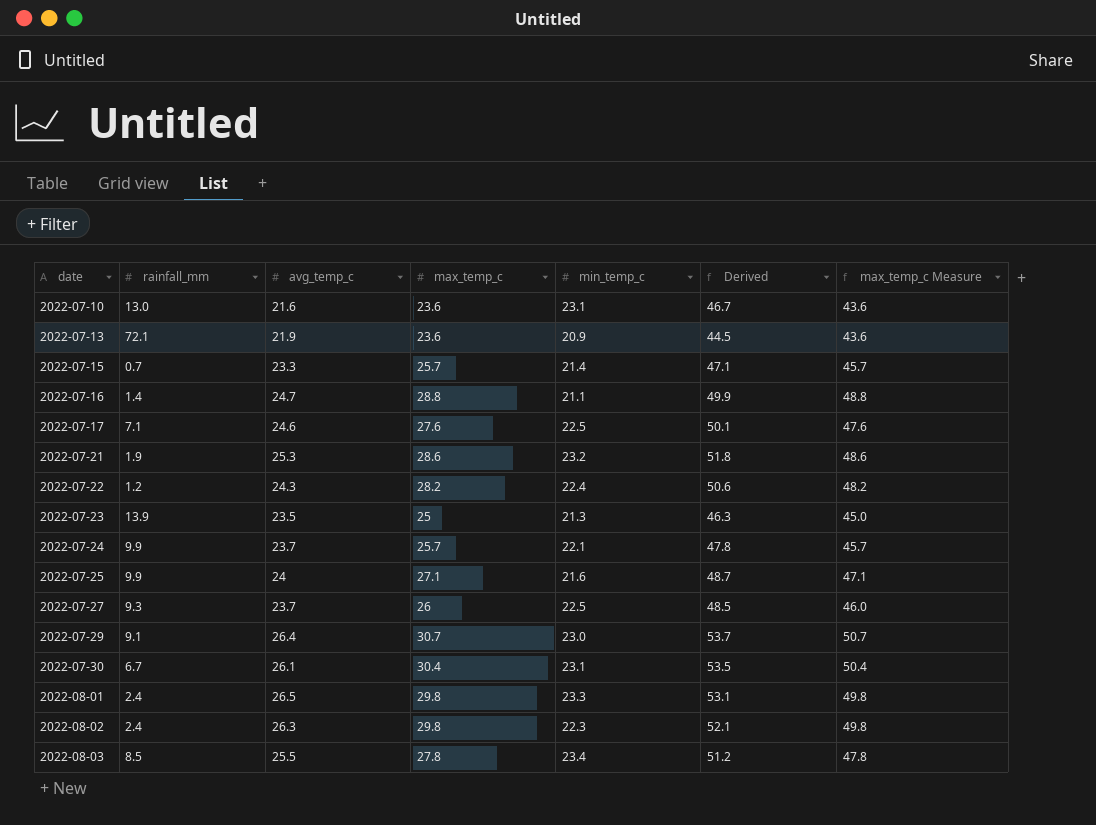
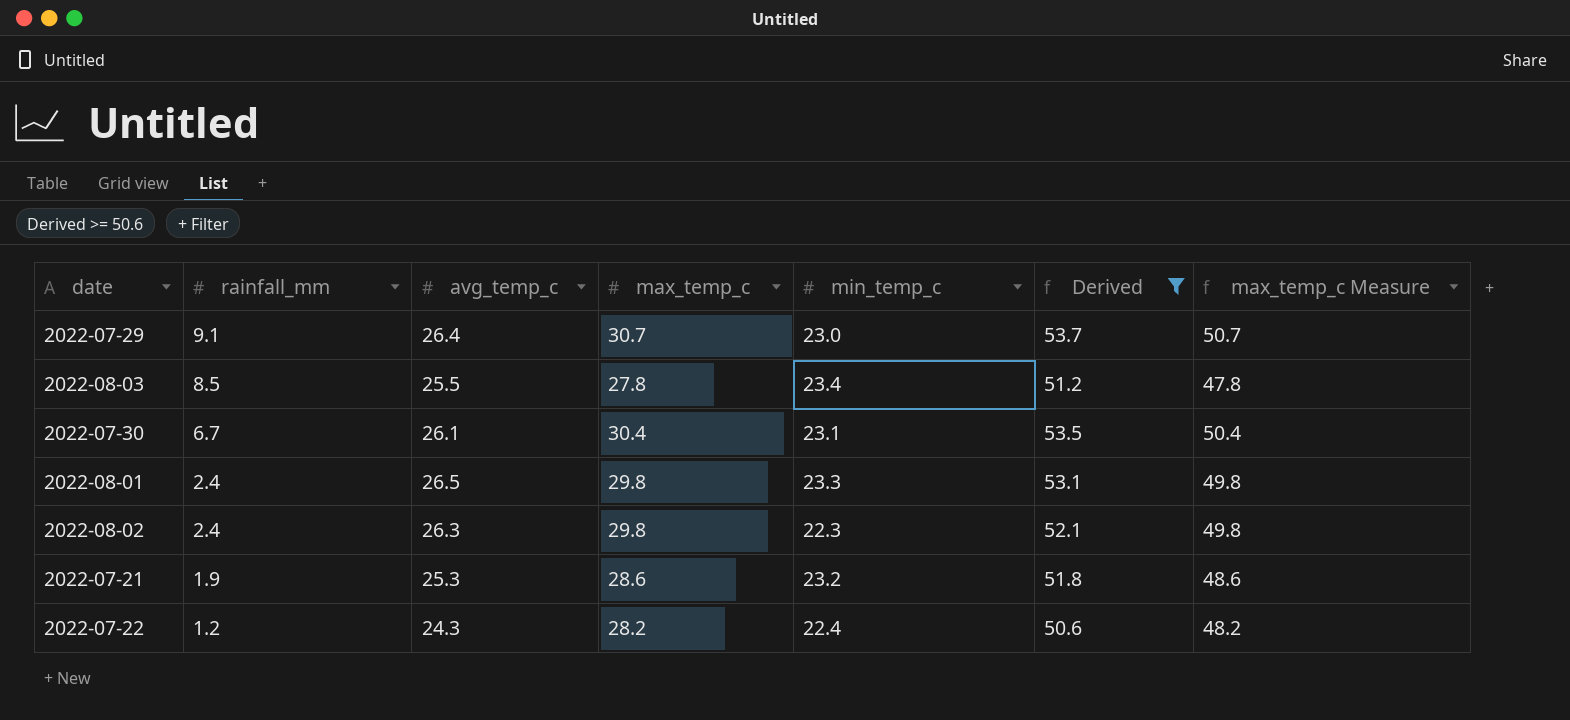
filter: none -> Derived >= 50.6
row order: date ascending -> rainfall_mm descending

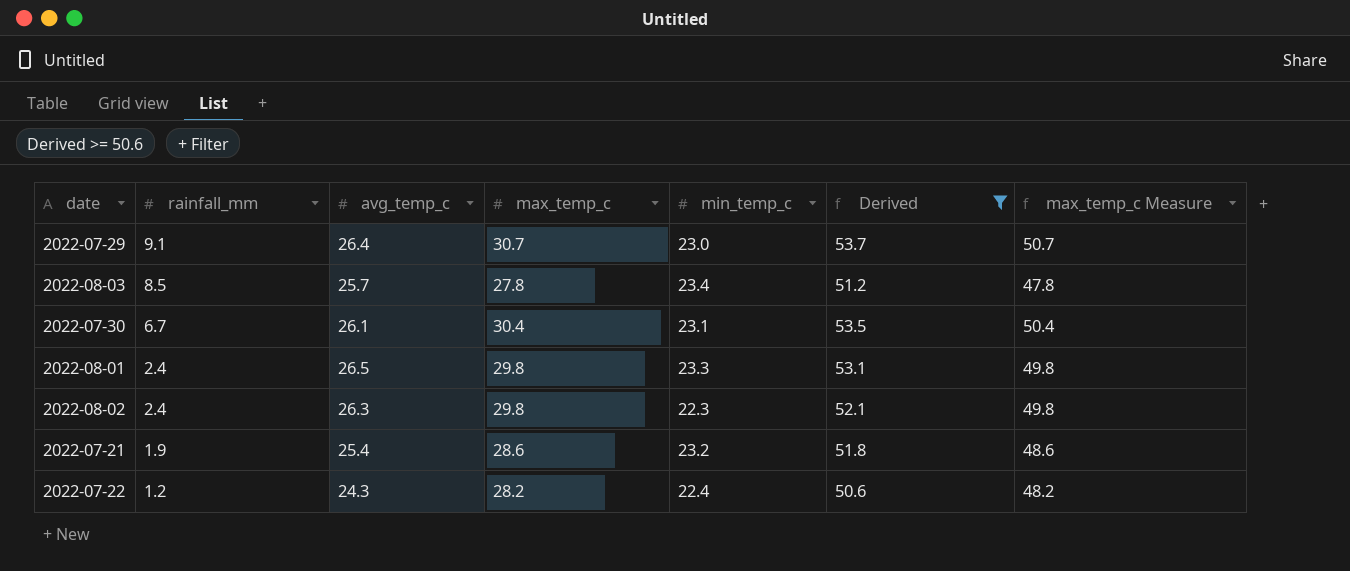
2022-08-03 | avg_temp_c: 25.5 -> 25.7
2022-07-21 | avg_temp_c: 25.3 -> 25.4

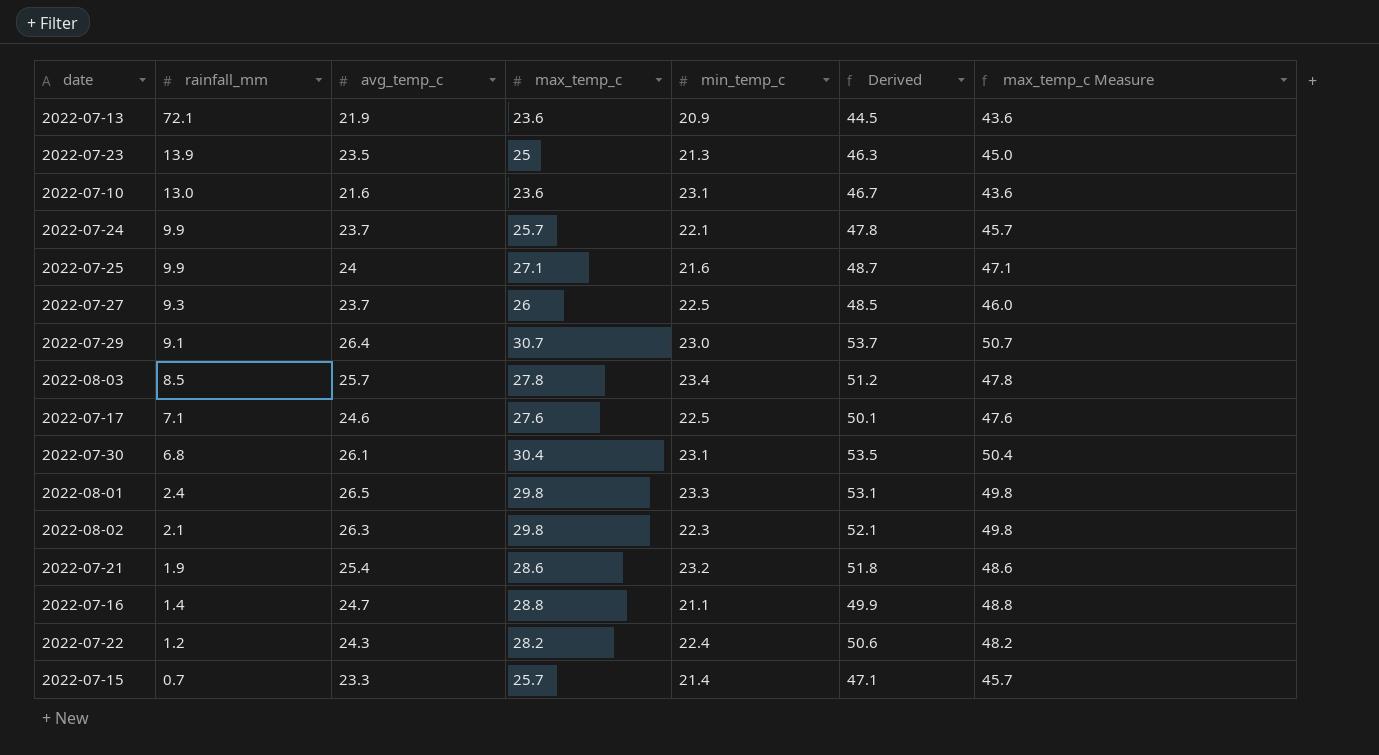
filter: Derived >= 50.6 -> none
2022-07-30 | rainfall_mm: 6.7 -> 6.8
2022-08-02 | rainfall_mm: 2.4 -> 2.1

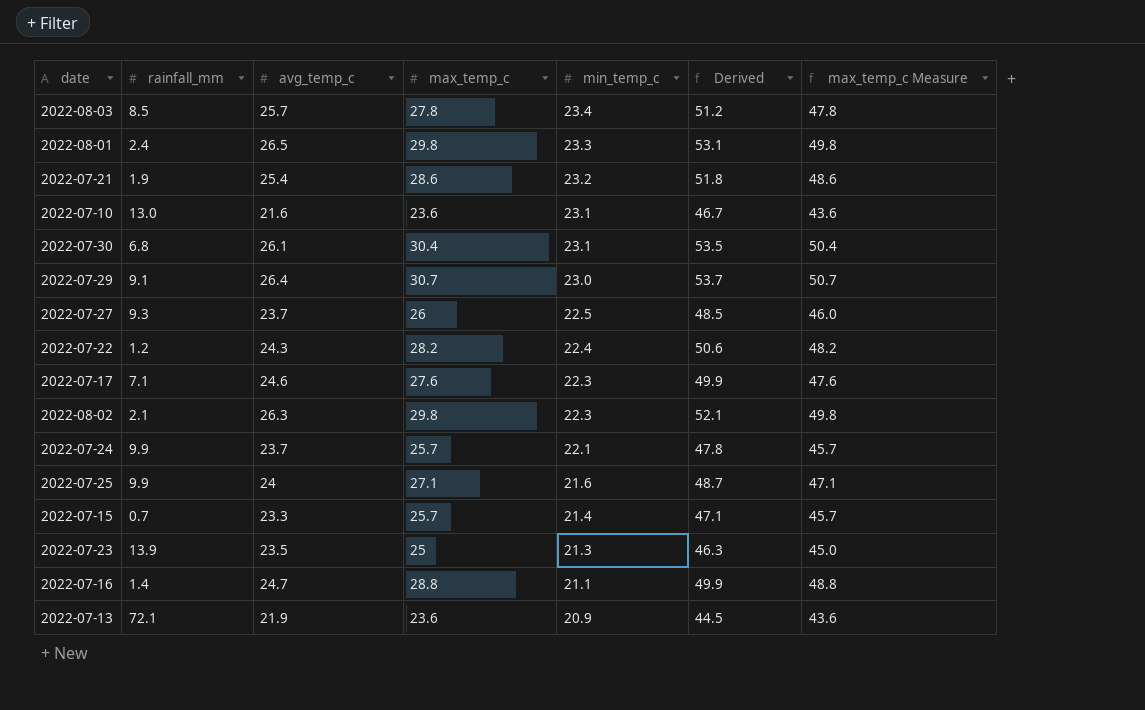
row order: rainfall_mm descending -> min_temp_c descending
2022-07-17 | min_temp_c: 22.5 -> 22.3
2022-07-17 | Derived: 50.1 -> 49.9

